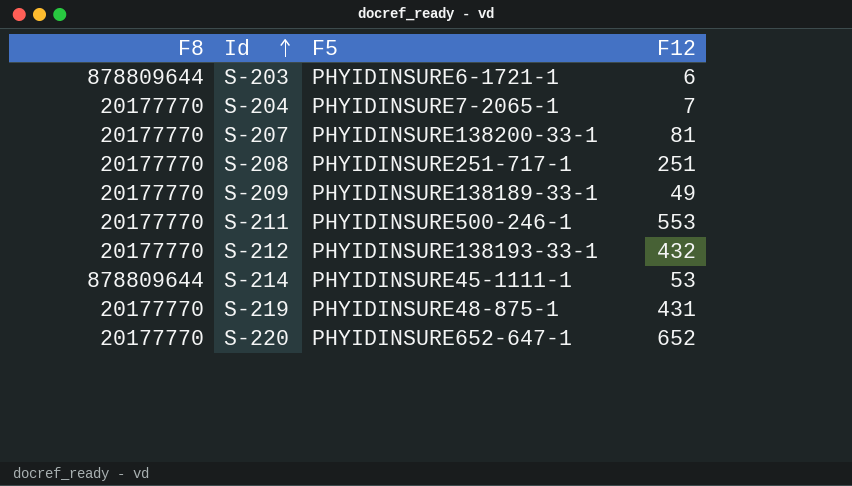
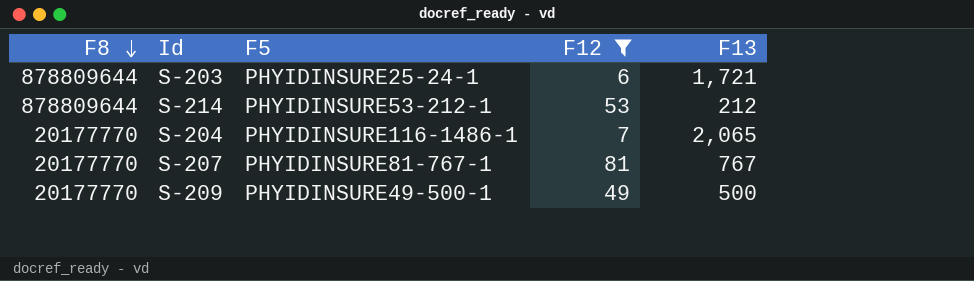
filter: none -> F12 <= 81
row order: Id ascending -> F8 descending
column F13 | position: none -> 5
S-203 | F5: PHYIDINSURE6-1721-1 -> PHYIDINSURE25-24-1
S-214 | F5: PHYIDINSURE45-1111-1 -> PHYIDINSURE53-212-1
S-204 | F5: PHYIDINSURE7-2065-1 -> PHYIDINSURE116-1486-1
S-207 | F5: PHYIDINSURE138200-33-1 -> PHYIDINSURE81-767-1
S-209 | F5: PHYIDINSURE138189-33-1 -> PHYIDINSURE49-500-1

